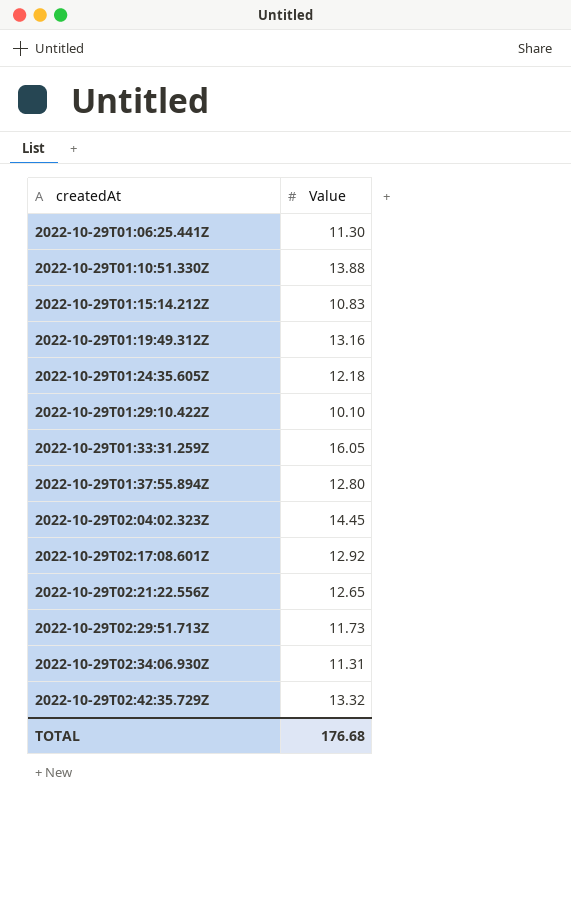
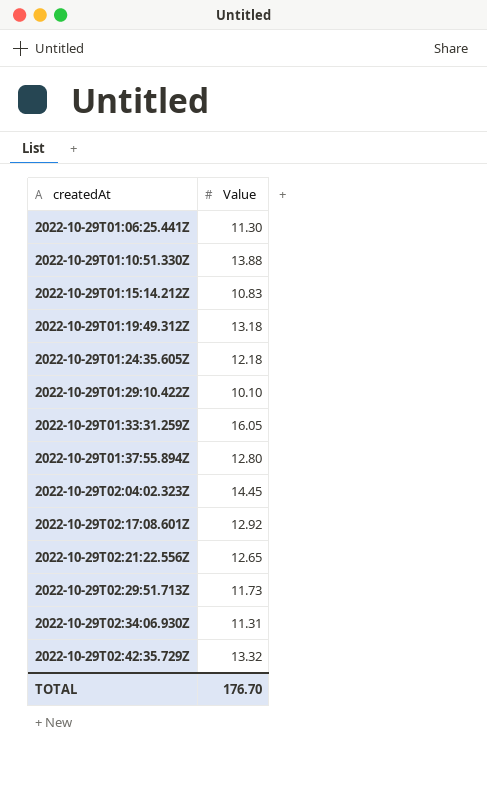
2022-10-29T01:19:49.312Z | Value: 13.16 -> 13.18
TOTAL | Value: 176.68 -> 176.70

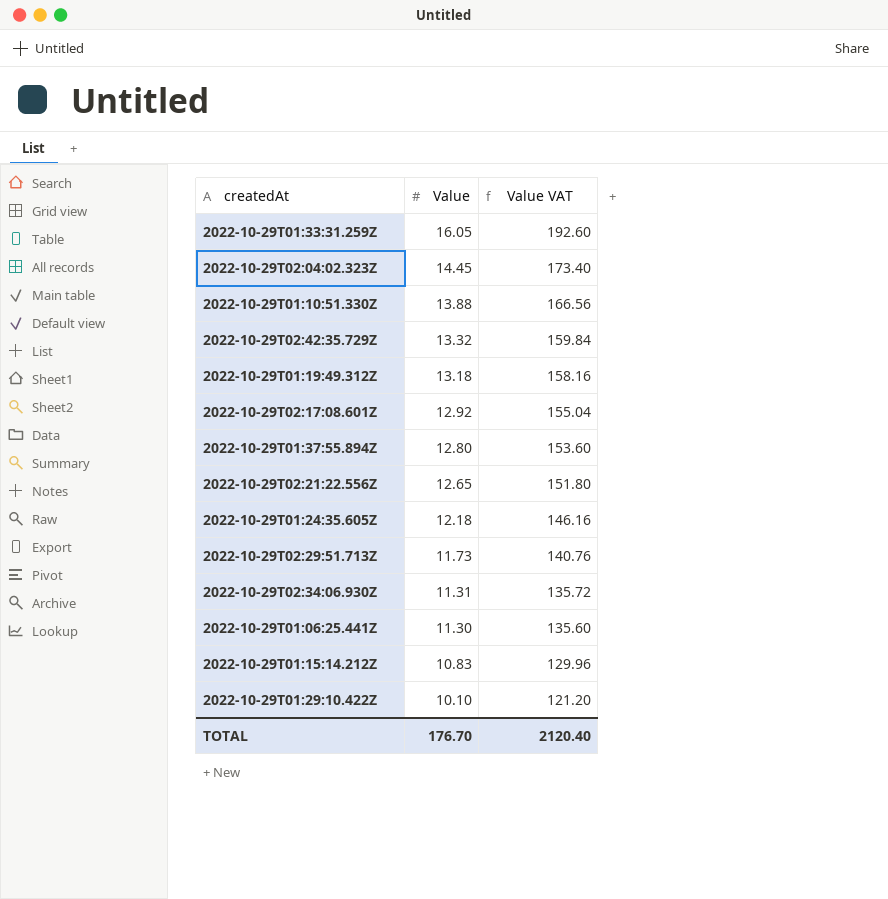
row order: createdAt ascending -> Value descending
column Value VAT | formula: none -> [Value] * 12

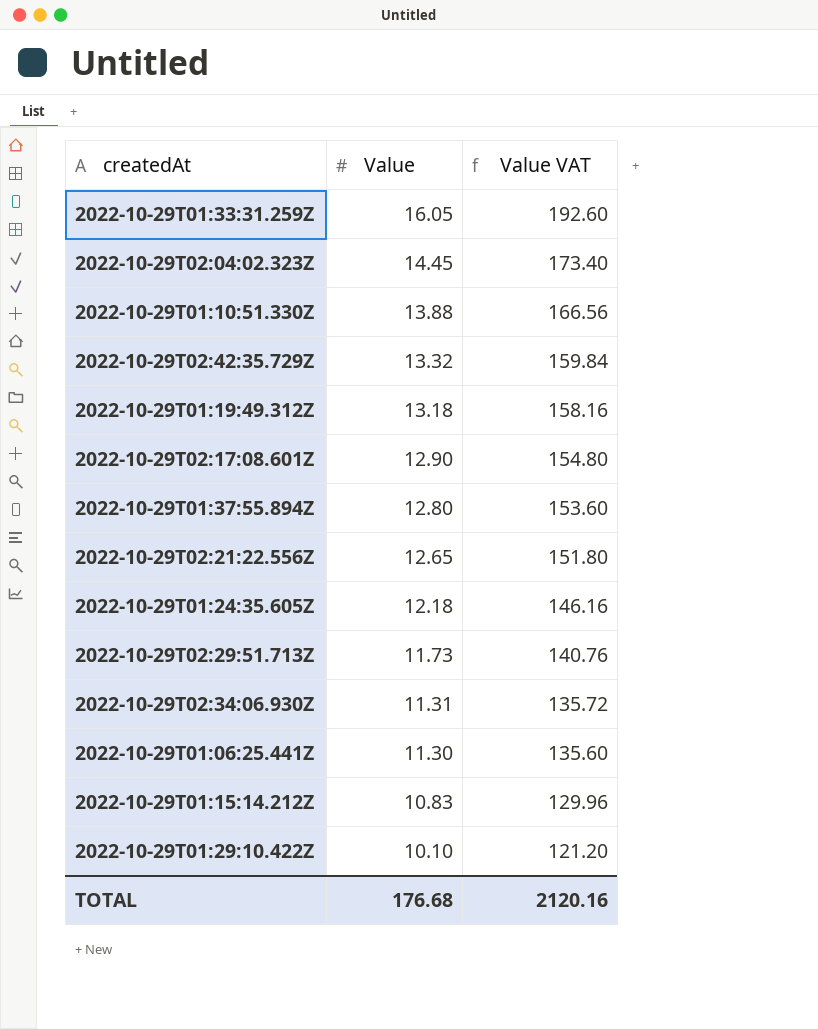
2022-10-29T02:17:08.601Z | Value: 12.92 -> 12.90
2022-10-29T02:17:08.601Z | Value VAT: 155.04 -> 154.80
TOTAL | Value: 176.70 -> 176.68
TOTAL | Value VAT: 2120.40 -> 2120.16

